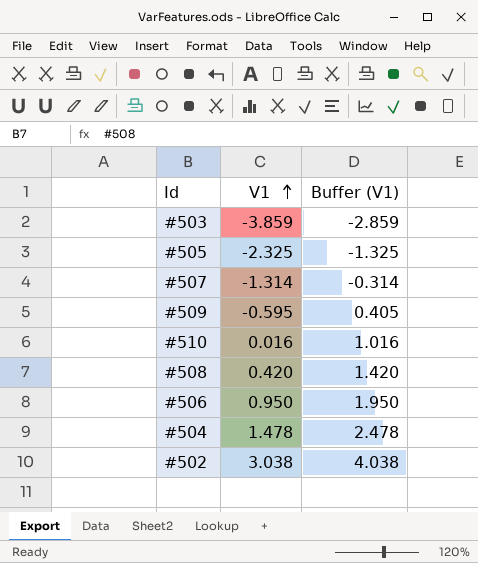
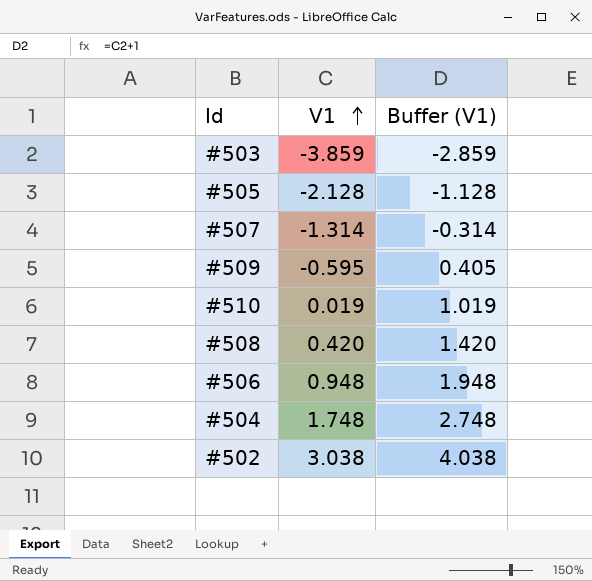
#505 | V1: -2.325 -> -2.128
#505 | Buffer (V1): -1.325 -> -1.128
#510 | V1: 0.016 -> 0.019
#510 | Buffer (V1): 1.016 -> 1.019
#506 | V1: 0.950 -> 0.948
#506 | Buffer (V1): 1.950 -> 1.948
#504 | V1: 1.478 -> 1.748
#504 | Buffer (V1): 2.478 -> 2.748

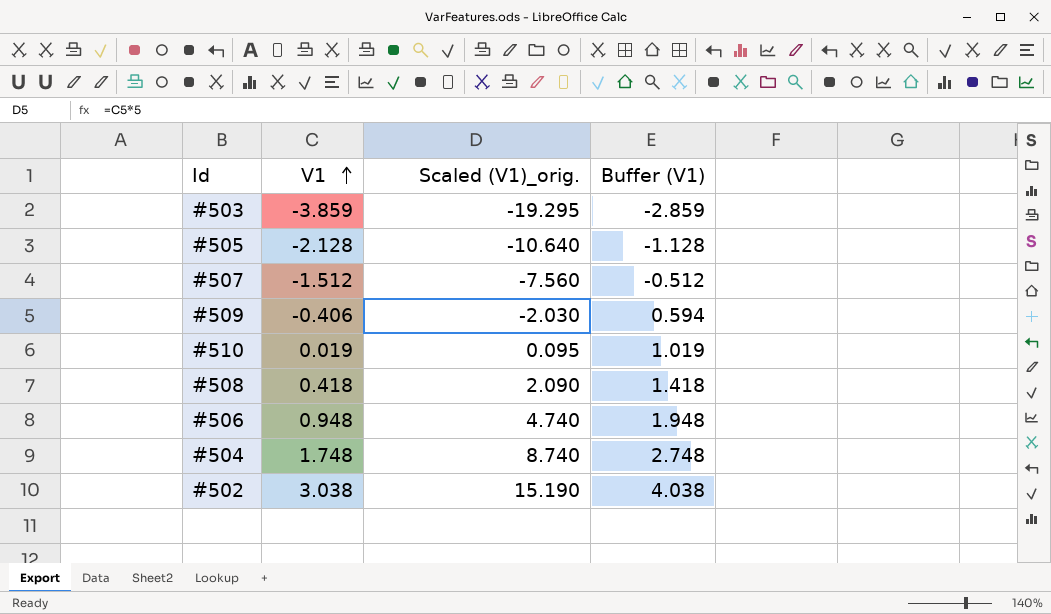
column Scaled (V1)_orig. | formula: none -> [V1] * 5
#507 | V1: -1.314 -> -1.512
#507 | Buffer (V1): -0.314 -> -0.512
#509 | V1: -0.595 -> -0.406
#509 | Buffer (V1): 0.405 -> 0.594
#508 | V1: 0.420 -> 0.418
#508 | Buffer (V1): 1.420 -> 1.418

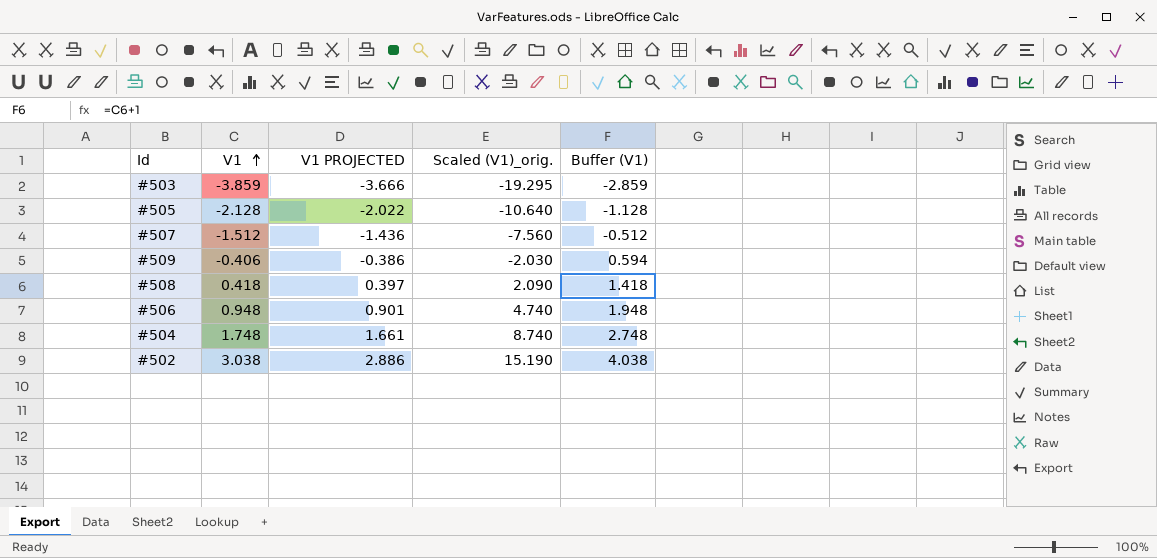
column V1 PROJECTED | formula: none -> [V1] * 0.95
row #510: 0.019 | 0.095 | 1.019 -> none

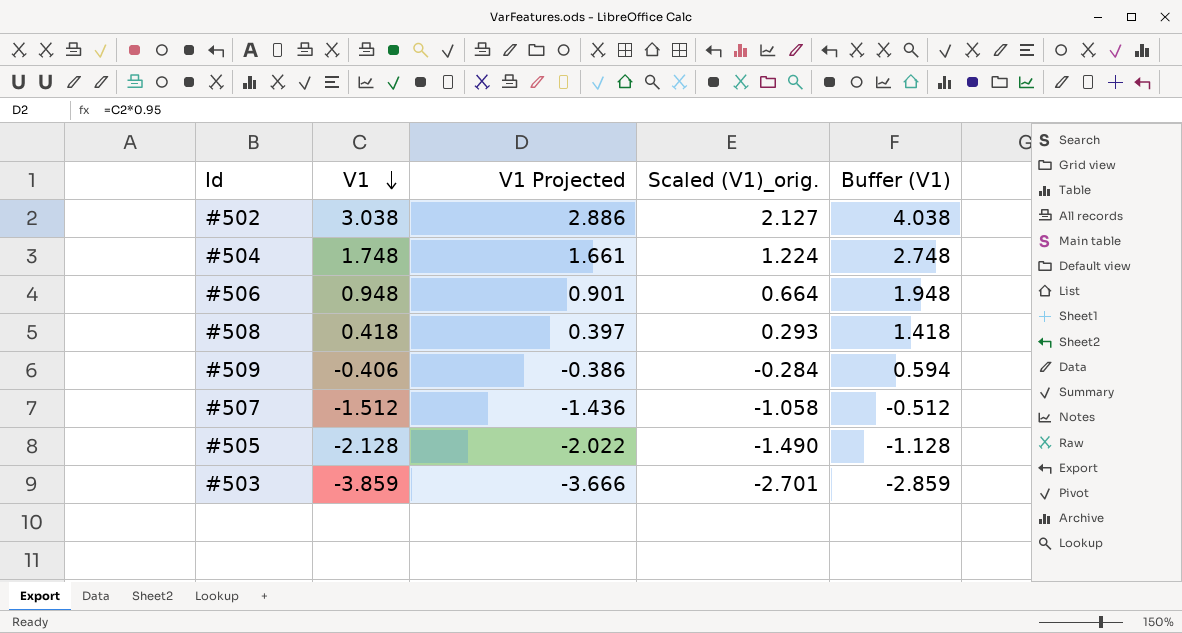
row order: V1 ascending -> V1 descending
column name: V1 PROJECTED -> V1 Projected
column Scaled (V1)_orig. | formula: [V1] * 5 -> [V1] * 0.7

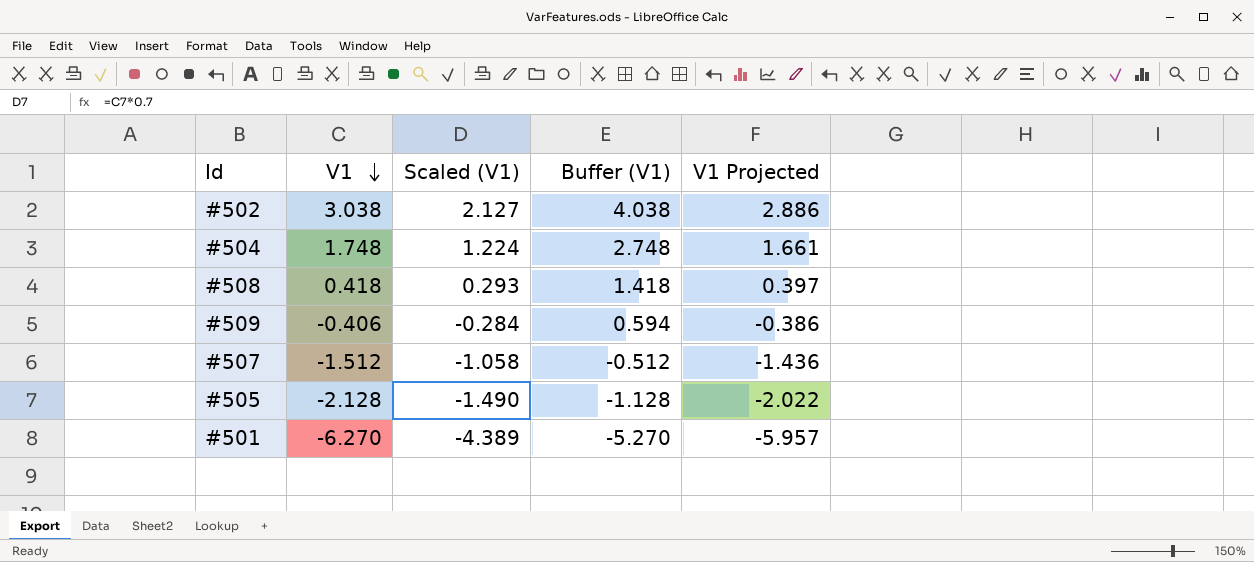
column name: Scaled (V1)_orig. -> Scaled (V1)
column V1 Projected | position: 3 -> 5
row #506: 0.948 | 0.901 | 0.664 | 1.948 -> none
row #503: -3.859 | -3.666 | -2.701 | -2.859 -> none
row #501: none -> -6.270 | -4.389 | -5.270 | -5.957

